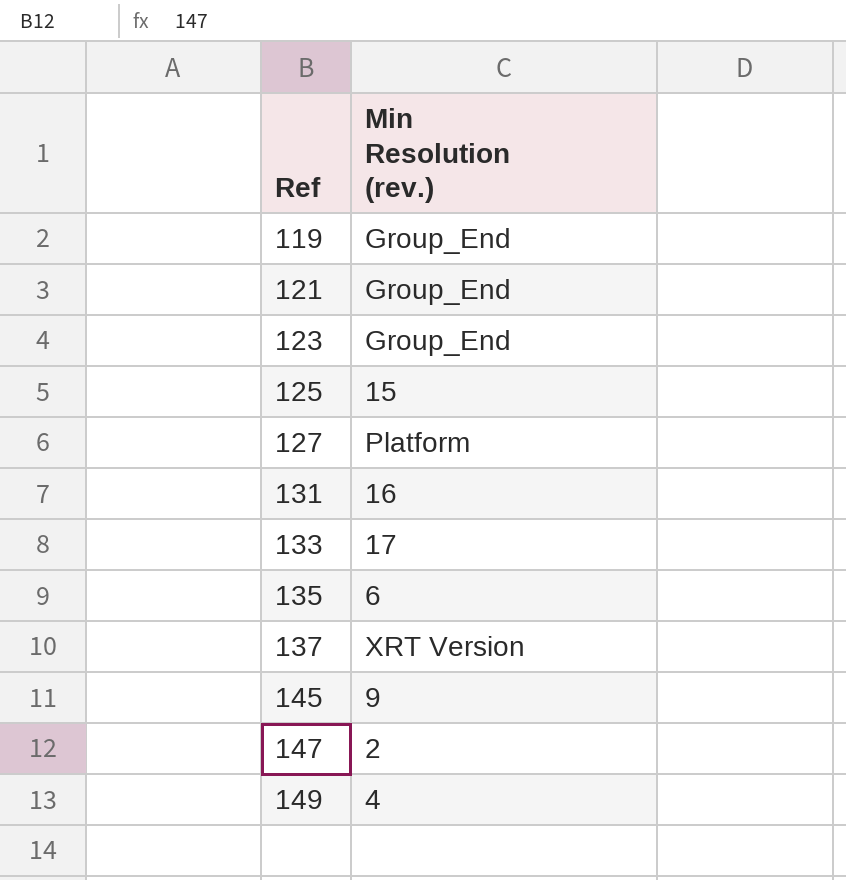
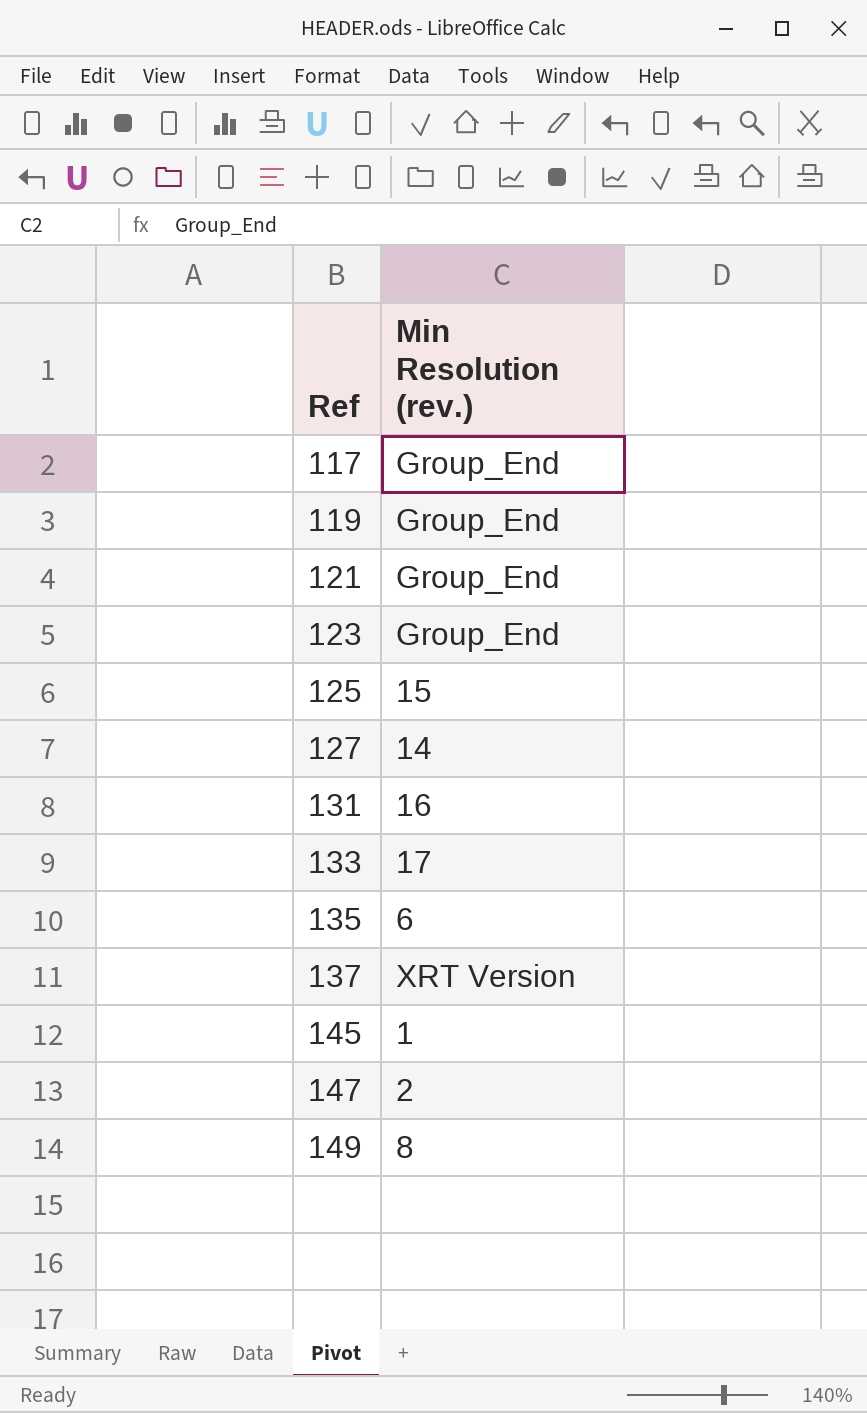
row 117: none -> Group_End
127 | Min Resolution (rev.): Platform -> 14
145 | Min Resolution (rev.): 9 -> 1
149 | Min Resolution (rev.): 4 -> 8

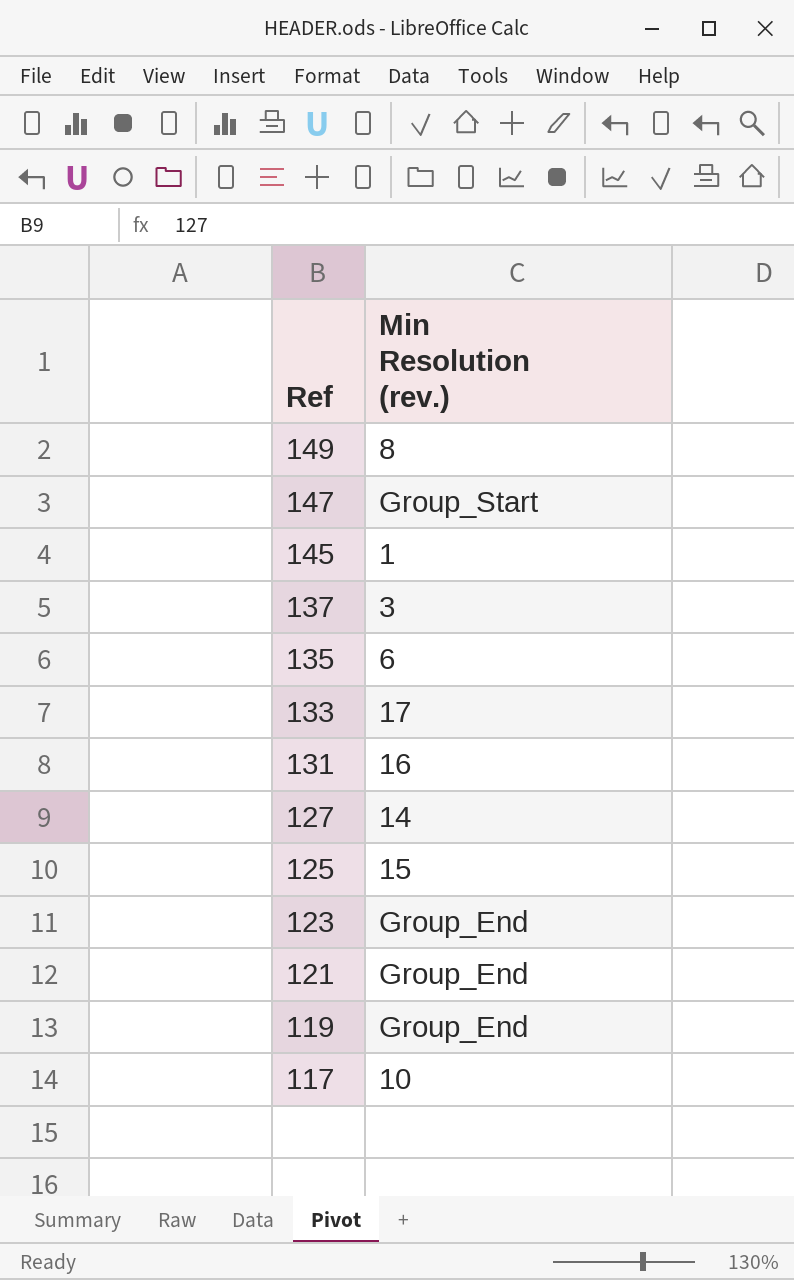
row order: Ref ascending -> Ref descending
147 | Min Resolution (rev.): 2 -> Group_Start
137 | Min Resolution (rev.): XRT Version -> 3
117 | Min Resolution (rev.): Group_End -> 10

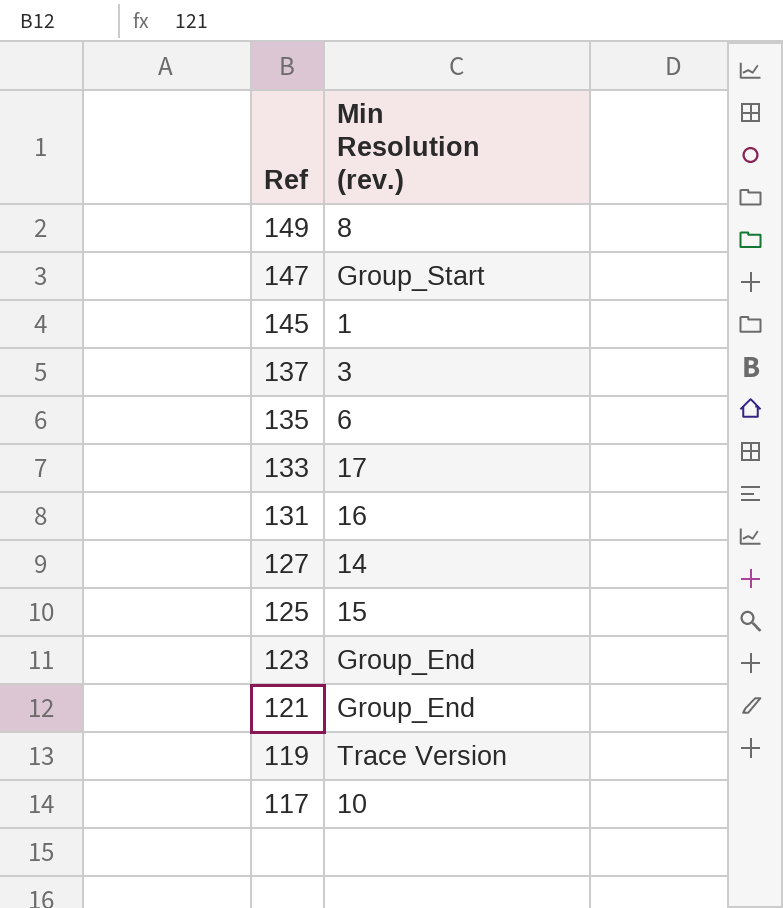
119 | Min Resolution (rev.): Group_End -> Trace Version

